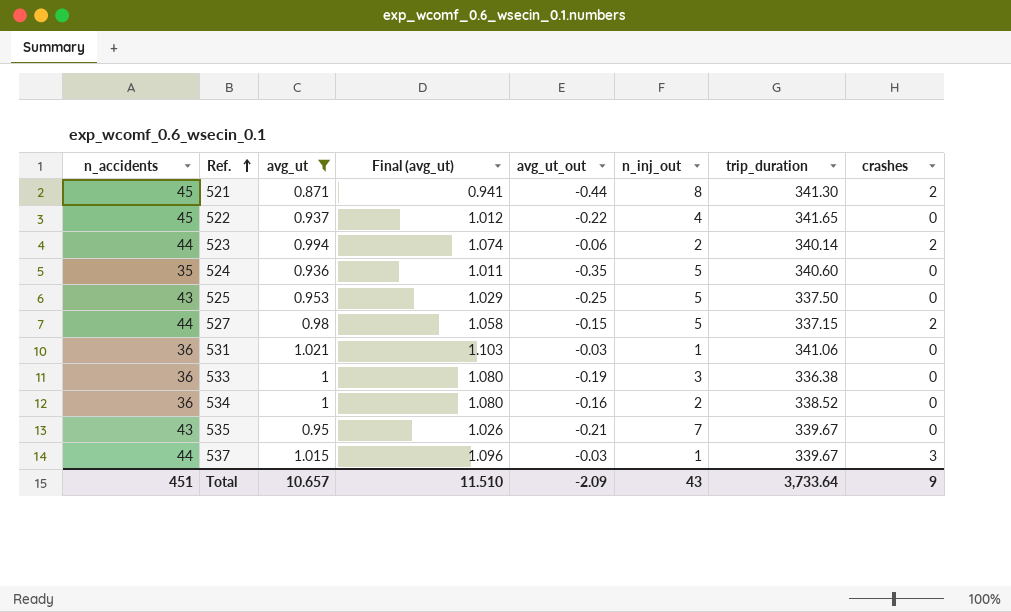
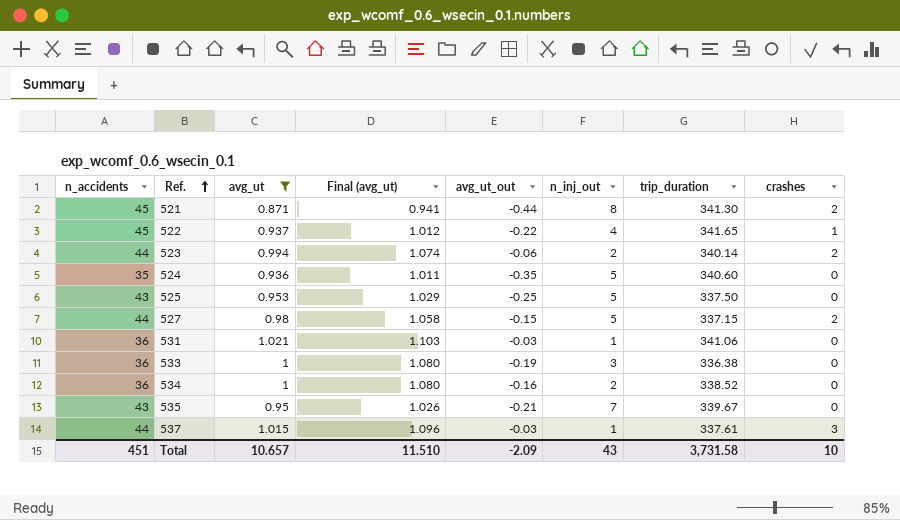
522 | crashes: 0 -> 1
537 | trip_duration: 339.67 -> 337.61
Total | trip_duration: 3,733.64 -> 3,731.58
Total | crashes: 9 -> 10

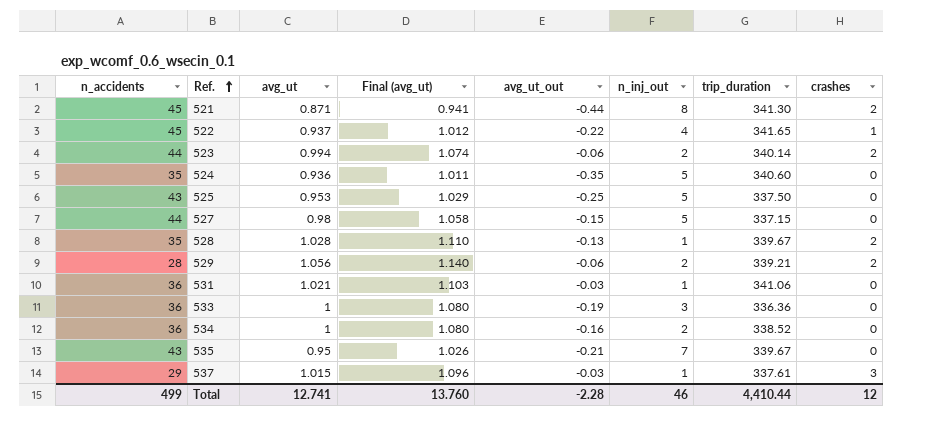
filter: avg_ut <= 1.021 -> none
527 | crashes: 2 -> 0
533 | trip_duration: 336.38 -> 336.36
537 | n_accidents: 44 -> 29
Total | n_accidents: 451 -> 499
Total | avg_ut: 10.657 -> 12.741
Total | Final (avg_ut): 11.510 -> 13.760
Total | avg_ut_out: -2.09 -> -2.28
Total | n_inj_out: 43 -> 46
Total | trip_duration: 3,731.58 -> 4,410.44
Total | crashes: 10 -> 12

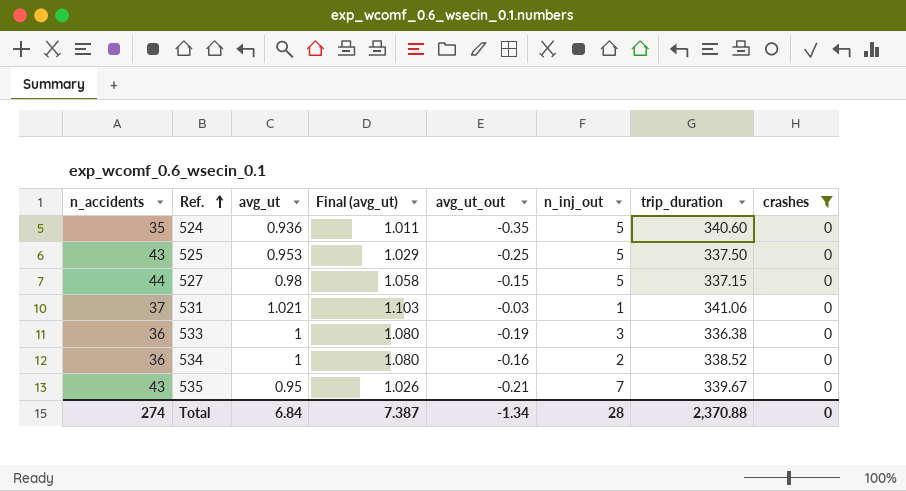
filter: none -> crashes = 0
531 | n_accidents: 36 -> 37
533 | trip_duration: 336.36 -> 336.38
Total | n_accidents: 499 -> 274
Total | avg_ut: 12.741 -> 6.84
Total | Final (avg_ut): 13.760 -> 7.387
Total | avg_ut_out: -2.28 -> -1.34
Total | n_inj_out: 46 -> 28
Total | trip_duration: 4,410.44 -> 2,370.88
Total | crashes: 12 -> 0

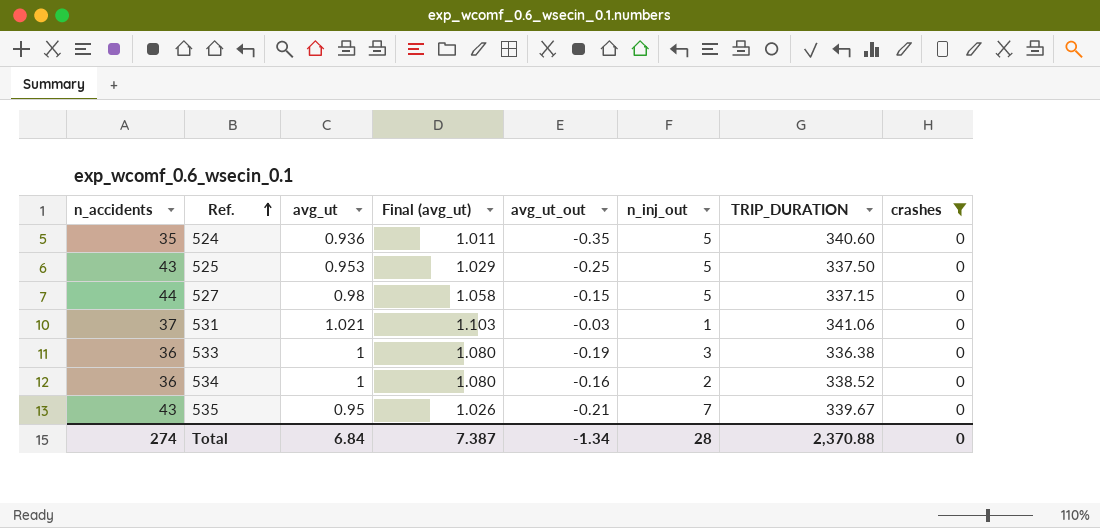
column name: trip_duration -> TRIP_DURATION

